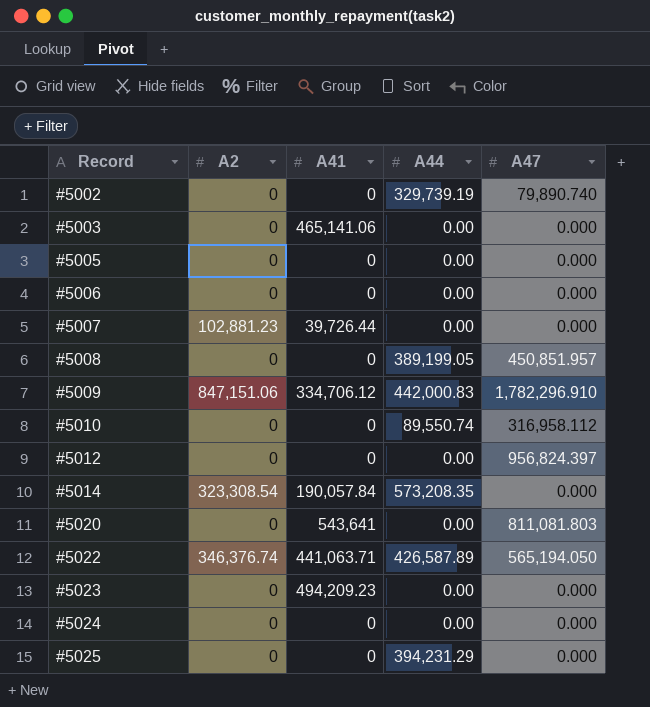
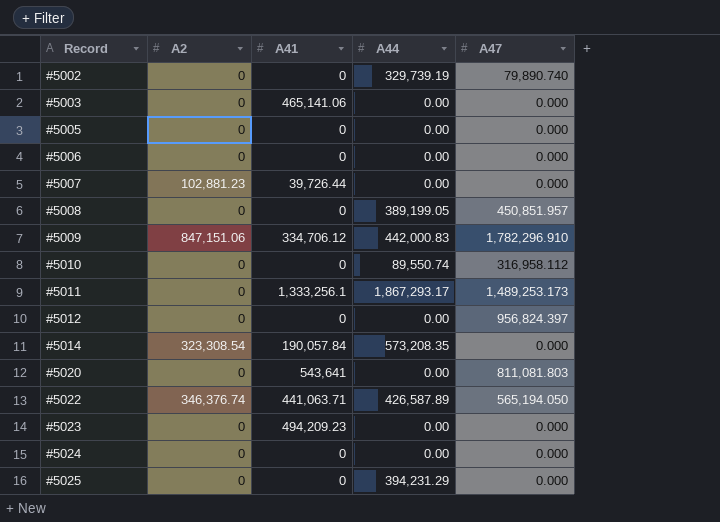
row #5011: none -> 0 | 1,333,256.1 | 1,867,293.17 | 1,489,253.173

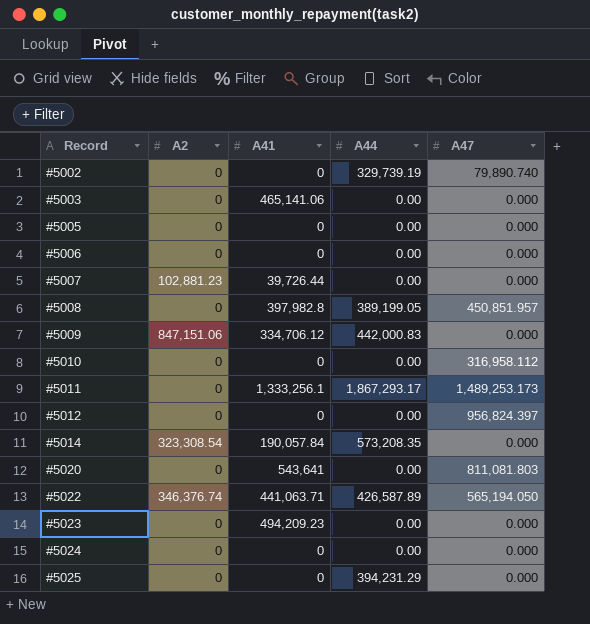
#5008 | A41: 0 -> 397,982.8
#5009 | A47: 1,782,296.910 -> 0.000
#5010 | A44: 89,550.74 -> 0.00

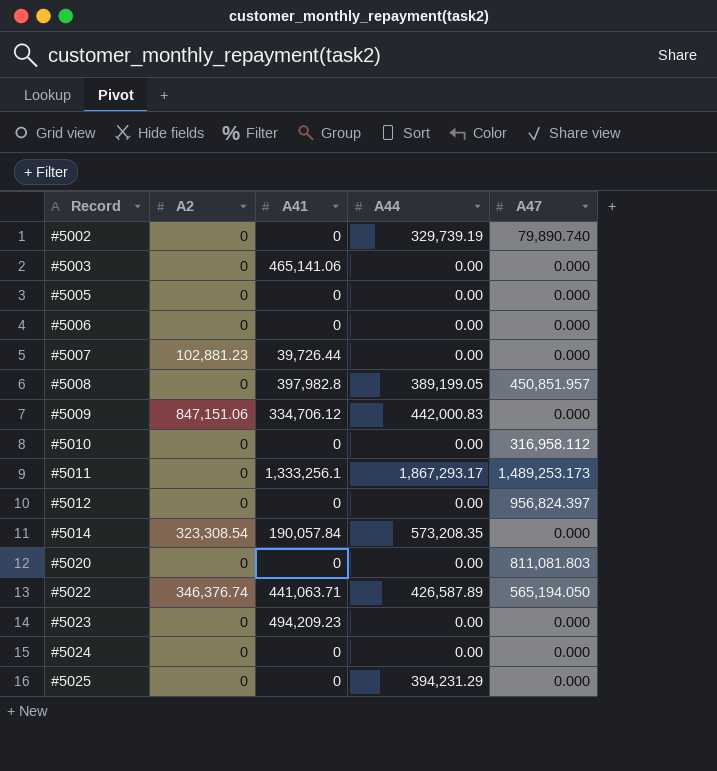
#5020 | A41: 543,641 -> 0

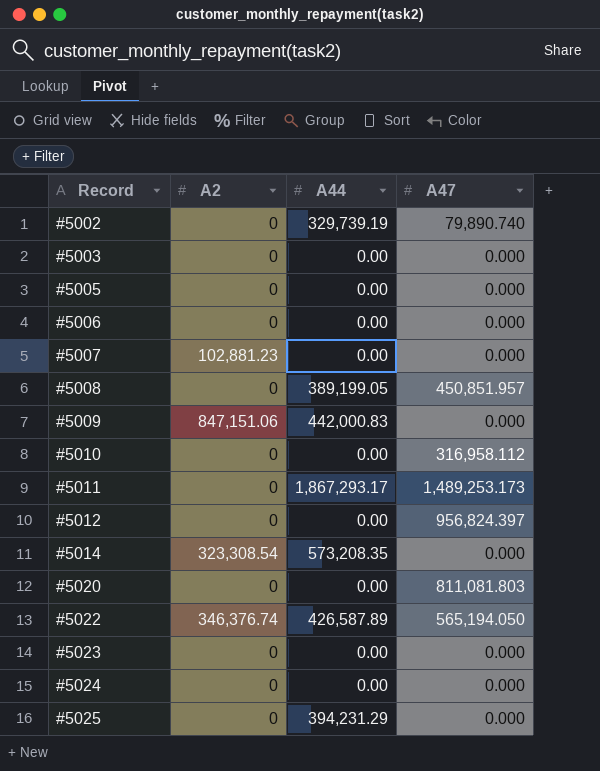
column A41 | position: 3 -> none

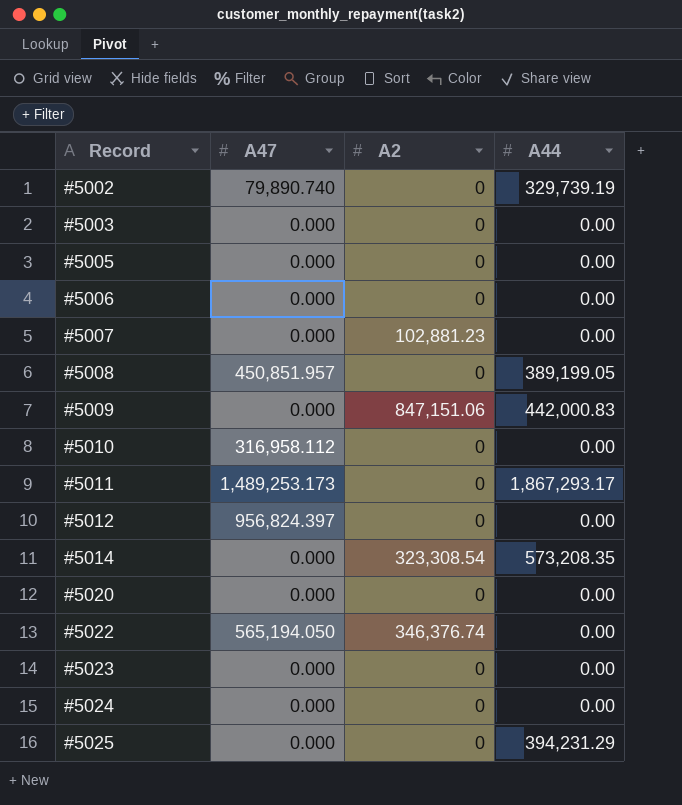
column A47 | position: 4 -> 2
#5020 | A47: 811,081.803 -> 0.000
#5022 | A44: 426,587.89 -> 0.00

